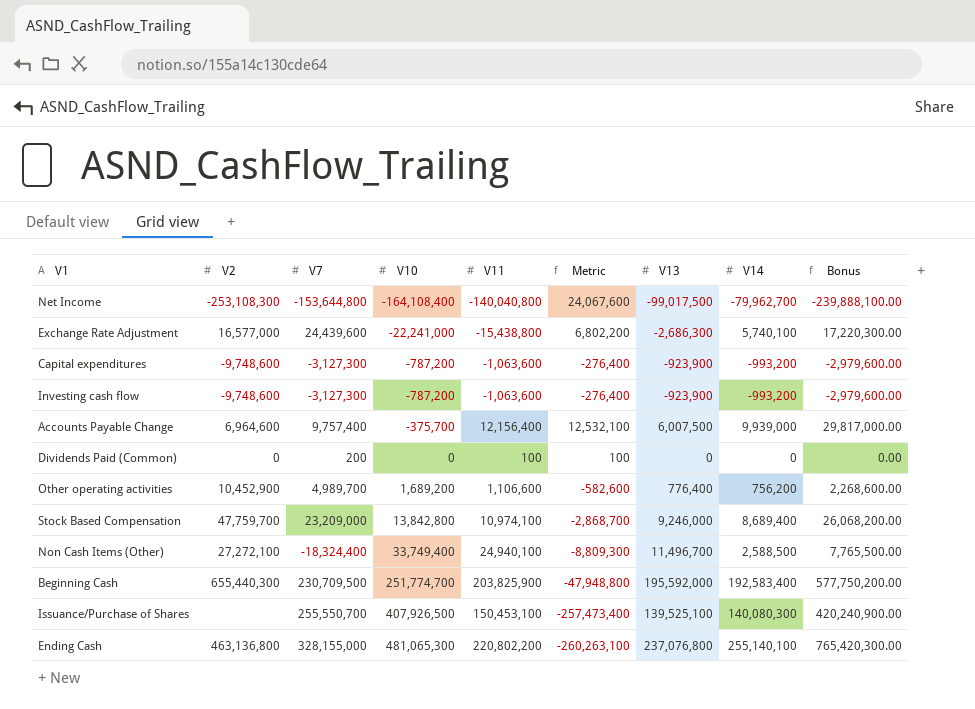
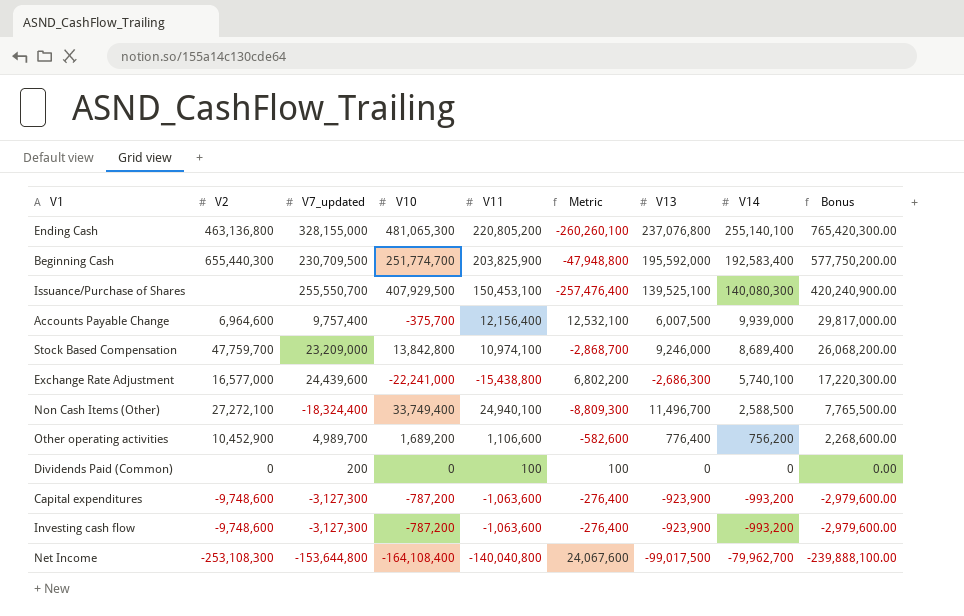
row order: V10 ascending -> V14 descending
column name: V7 -> V7_updated
Ending Cash | V11: 220,802,200 -> 220,805,200
Ending Cash | Metric: -260,263,100 -> -260,260,100
Issuance/Purchase of Shares | V10: 407,926,500 -> 407,929,500
Issuance/Purchase of Shares | Metric: -257,473,400 -> -257,476,400

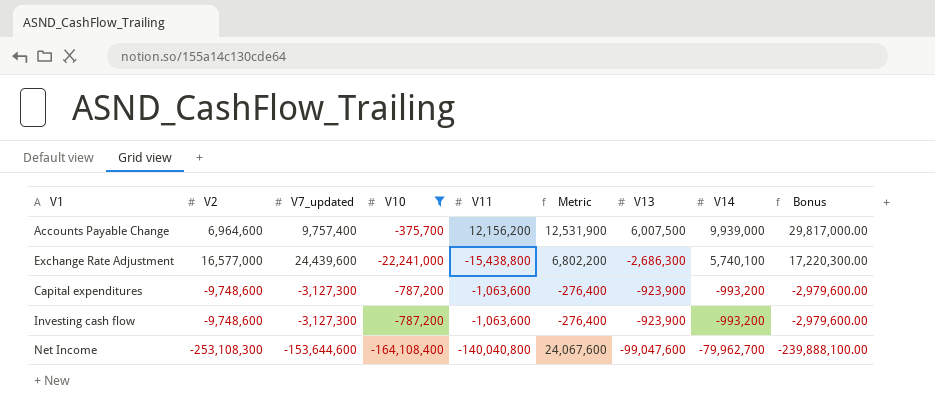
filter: none -> V10 <= -375,700
Accounts Payable Change | V11: 12,156,400 -> 12,156,200
Accounts Payable Change | Metric: 12,532,100 -> 12,531,900
Net Income | V7_updated: -153,644,800 -> -153,644,600
Net Income | V13: -99,017,500 -> -99,047,600

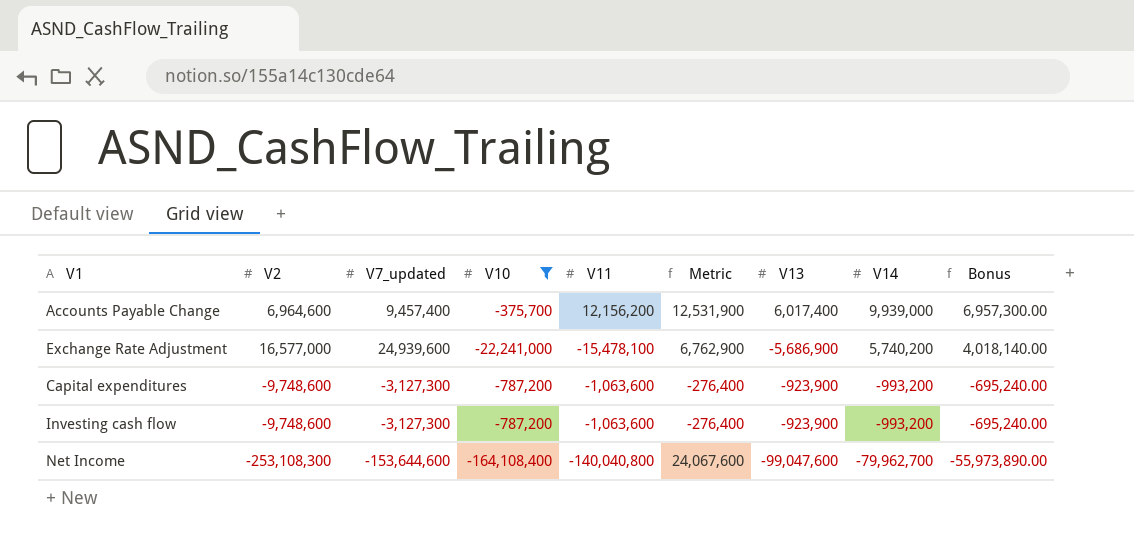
column Bonus | formula: [V14] * 3 -> [V14] * 0.7
Accounts Payable Change | V7_updated: 9,757,400 -> 9,457,400
Accounts Payable Change | V13: 6,007,500 -> 6,017,400
Exchange Rate Adjustment | V7_updated: 24,439,600 -> 24,939,600
Exchange Rate Adjustment | V11: -15,438,800 -> -15,478,100
Exchange Rate Adjustment | Metric: 6,802,200 -> 6,762,900
Exchange Rate Adjustment | V13: -2,686,300 -> -5,686,900
Exchange Rate Adjustment | V14: 5,740,100 -> 5,740,200

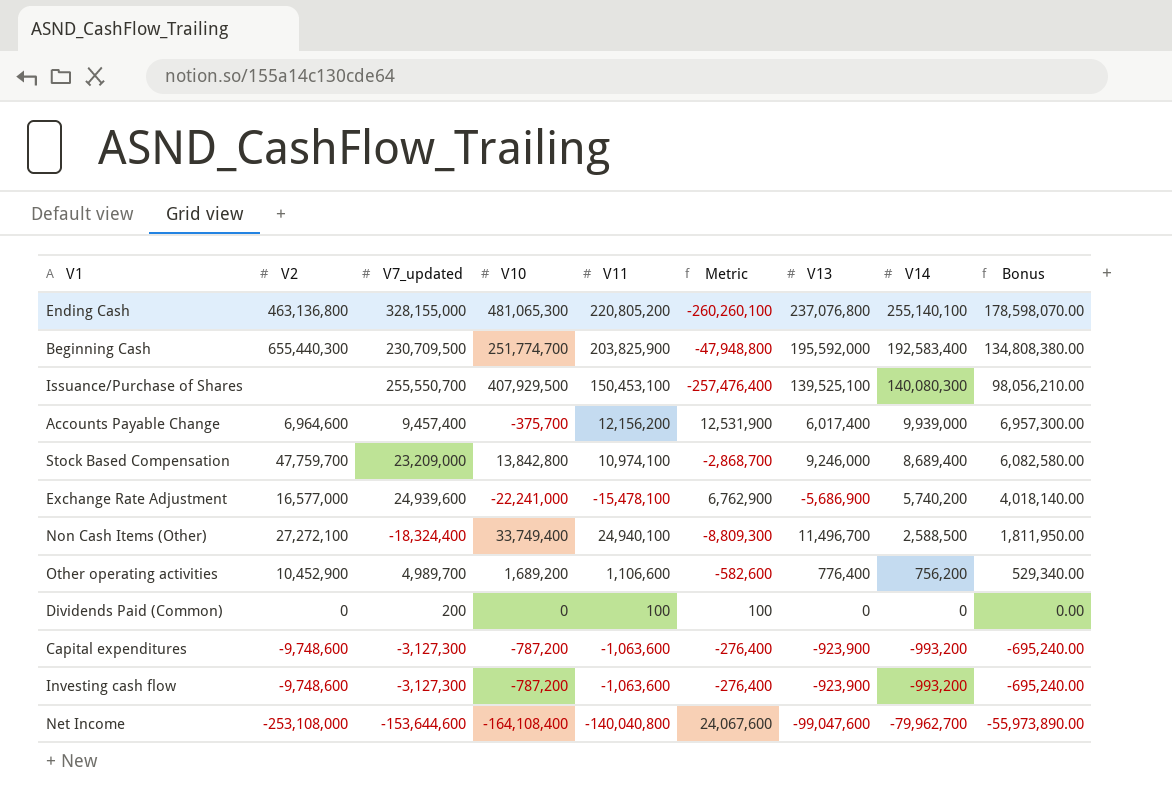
filter: V10 <= -375,700 -> none
Net Income | V2: -253,108,300 -> -253,108,000

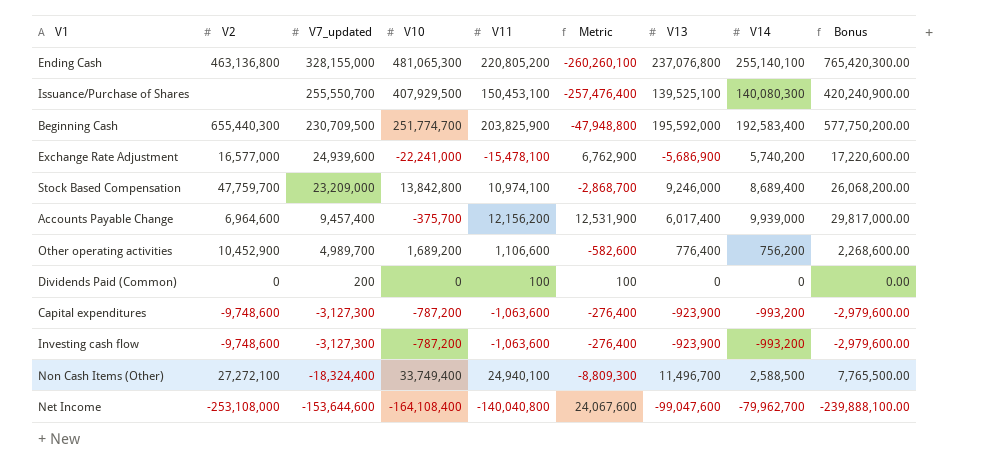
row order: V14 descending -> V7_updated descending
column Bonus | formula: [V14] * 0.7 -> [V14] * 3

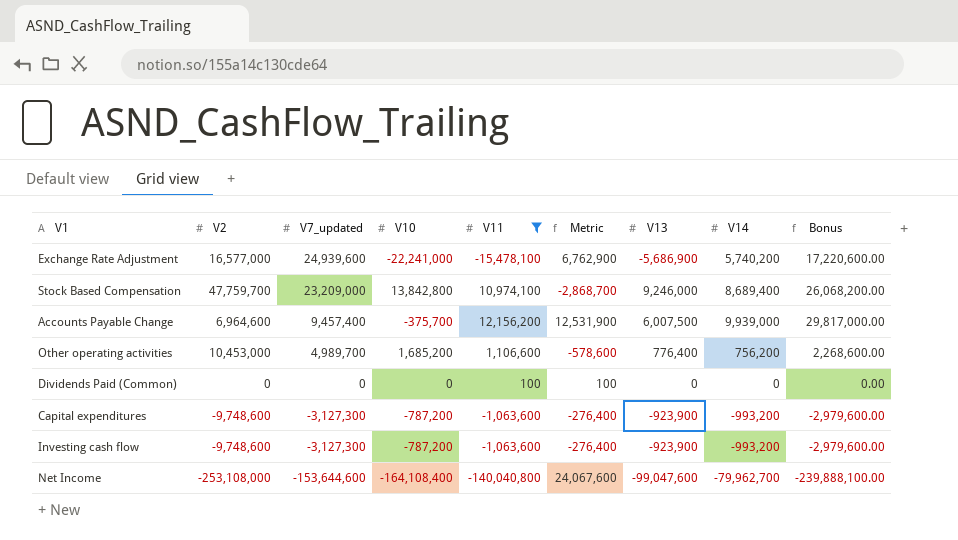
filter: none -> V11 <= 12,156,200
Accounts Payable Change | V13: 6,017,400 -> 6,007,500
Other operating activities | V2: 10,452,900 -> 10,453,000
Other operating activities | V10: 1,689,200 -> 1,685,200
Other operating activities | Metric: -582,600 -> -578,600
Dividends Paid (Common) | V7_updated: 200 -> 0

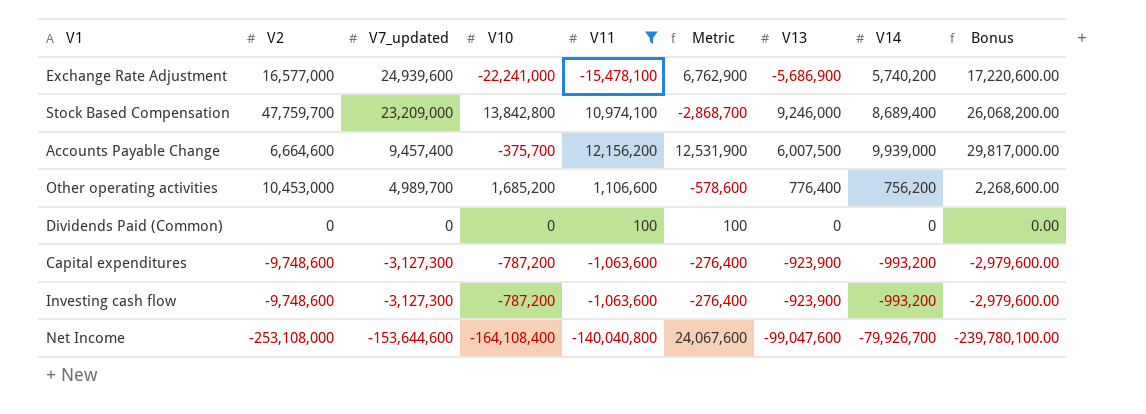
Accounts Payable Change | V2: 6,964,600 -> 6,664,600
Net Income | V14: -79,962,700 -> -79,926,700
Net Income | Bonus: -239,888,100.00 -> -239,780,100.00

